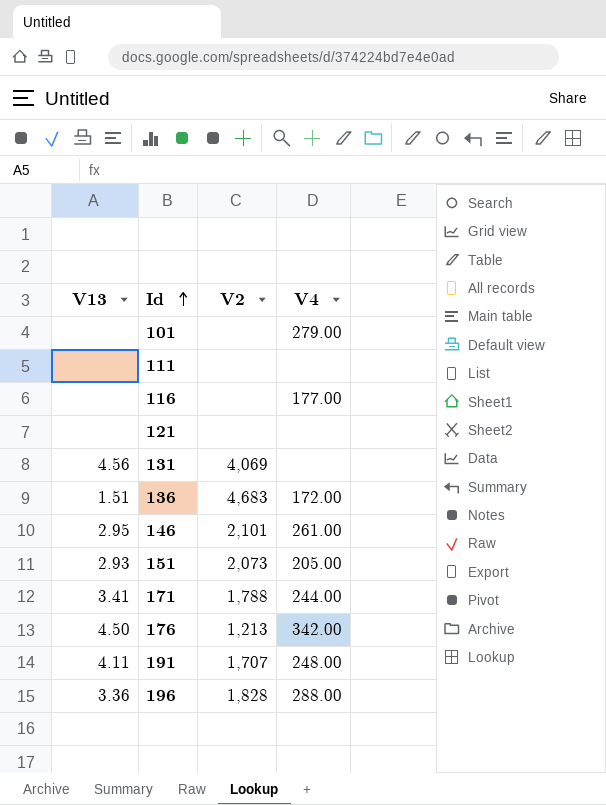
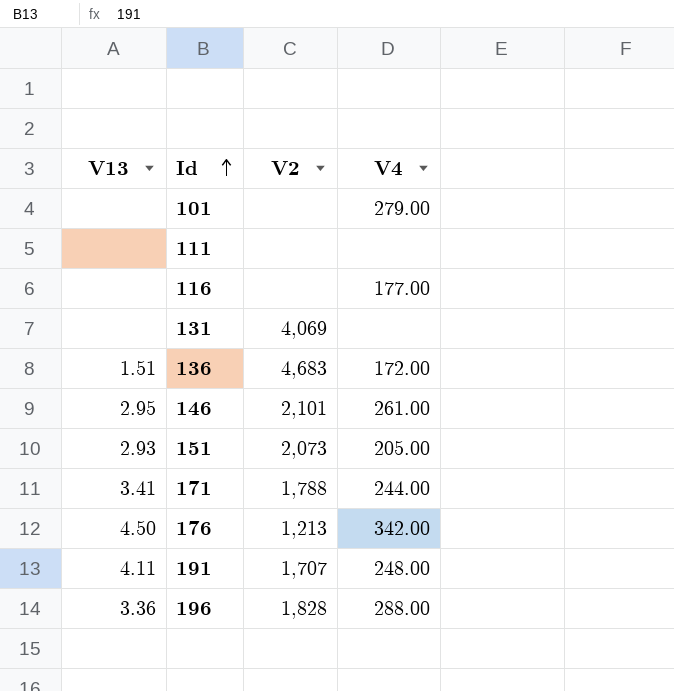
row 121: none | none | none -> none
131 | V13: 4.56 -> none

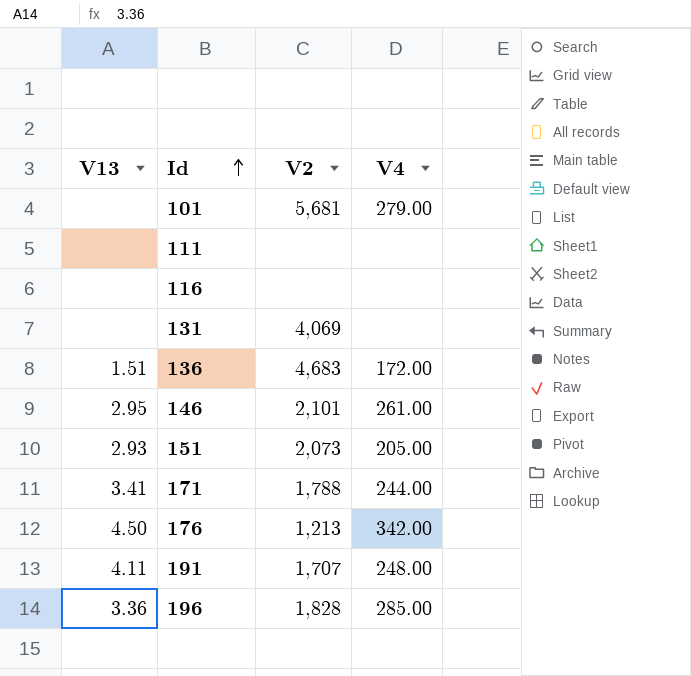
101 | V2: none -> 5,681
116 | V4: 177.00 -> none
196 | V4: 288.00 -> 285.00

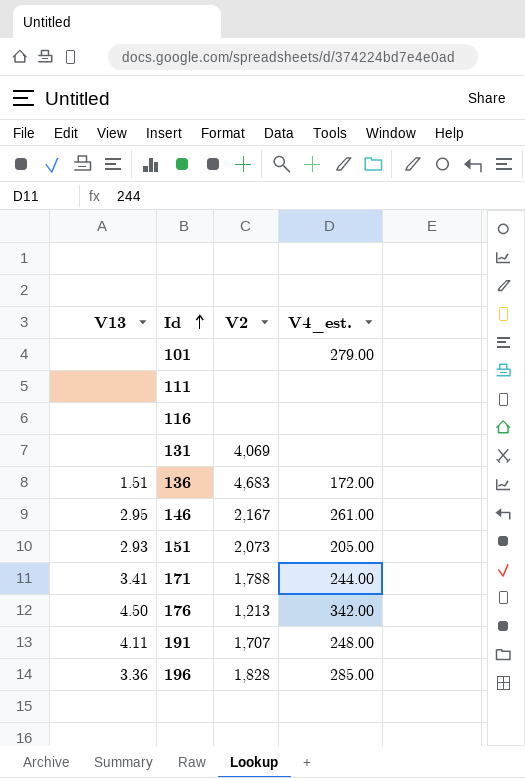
column name: V4 -> V4_est.
101 | V2: 5,681 -> none
146 | V2: 2,101 -> 2,167

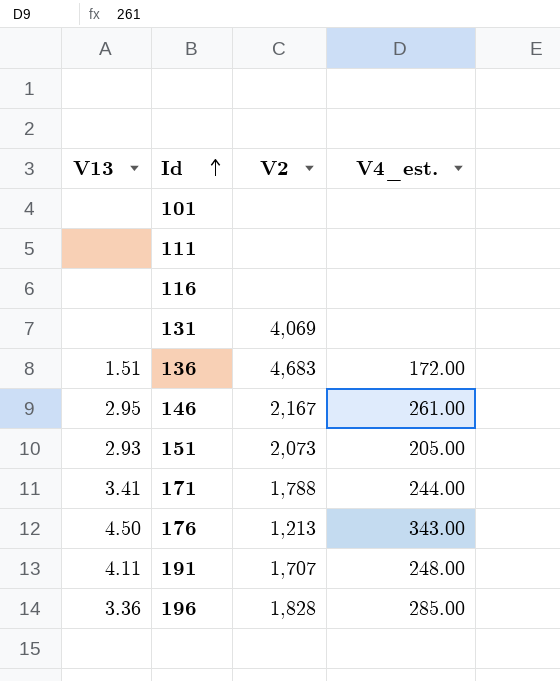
101 | V4_est.: 279.00 -> none
176 | V4_est.: 342.00 -> 343.00

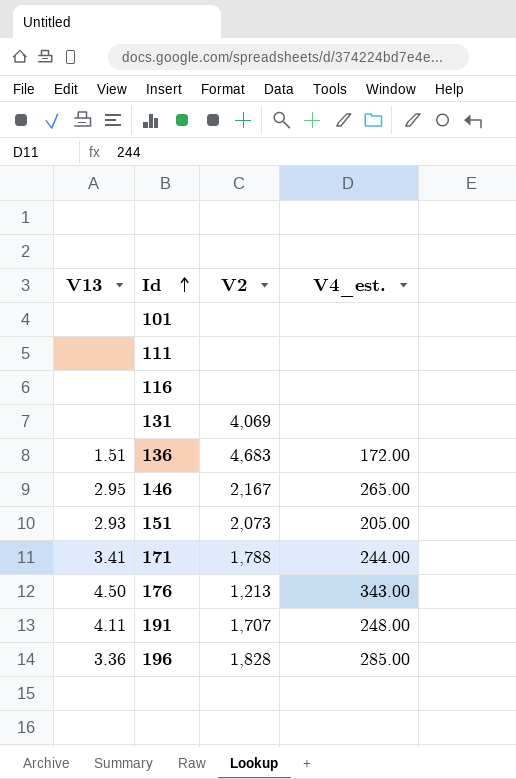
146 | V4_est.: 261.00 -> 265.00

